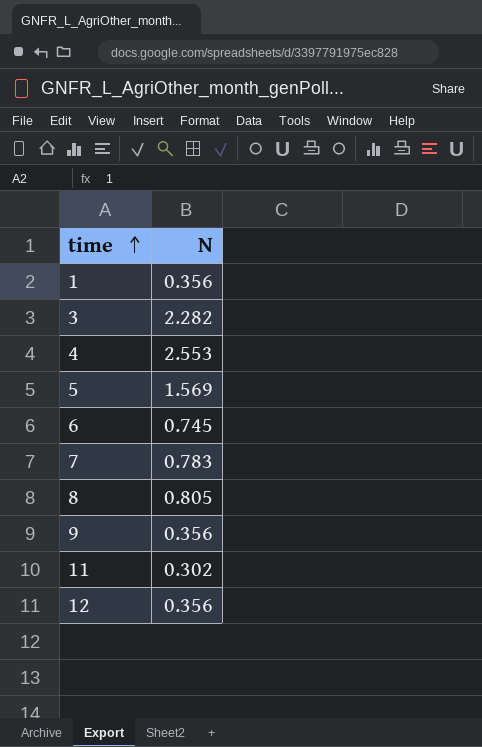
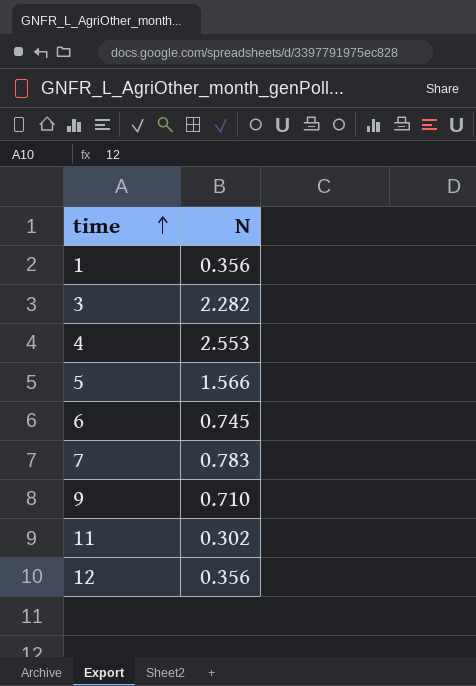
row 8: 0.805 -> none
5 | N: 1.569 -> 1.566
9 | N: 0.356 -> 0.710

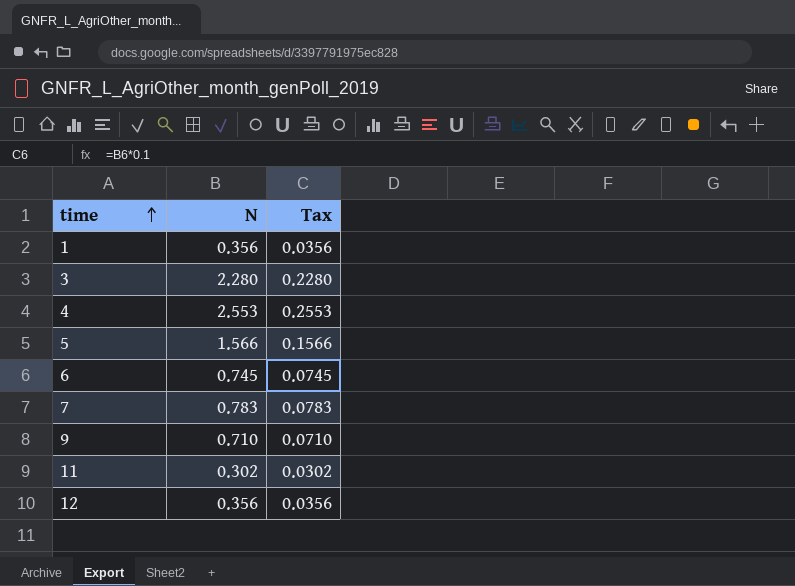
column Tax | formula: none -> [N] * 0.1
3 | N: 2.282 -> 2.280

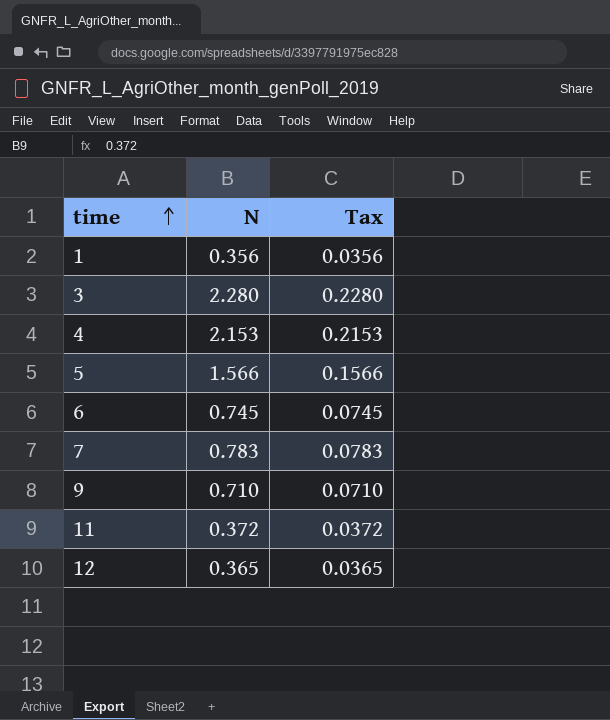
4 | N: 2.553 -> 2.153
4 | Tax: 0.2553 -> 0.2153
11 | N: 0.302 -> 0.372
11 | Tax: 0.0302 -> 0.0372
12 | N: 0.356 -> 0.365
12 | Tax: 0.0356 -> 0.0365

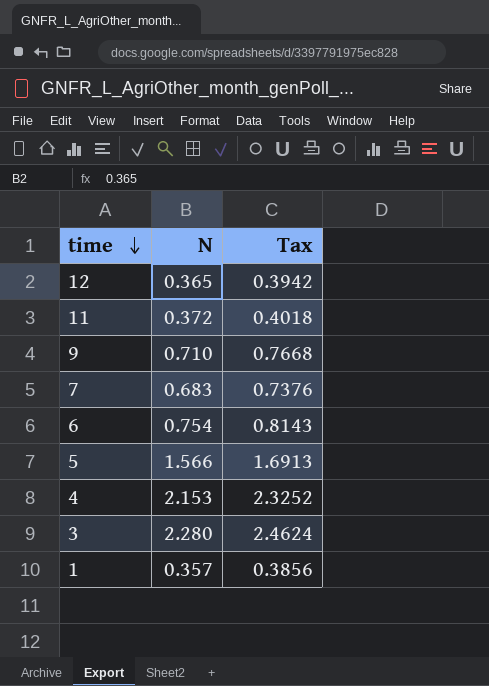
row order: time ascending -> time descending
column Tax | formula: [N] * 0.1 -> [N] * 1.08
7 | N: 0.783 -> 0.683
6 | N: 0.745 -> 0.754
1 | N: 0.356 -> 0.357

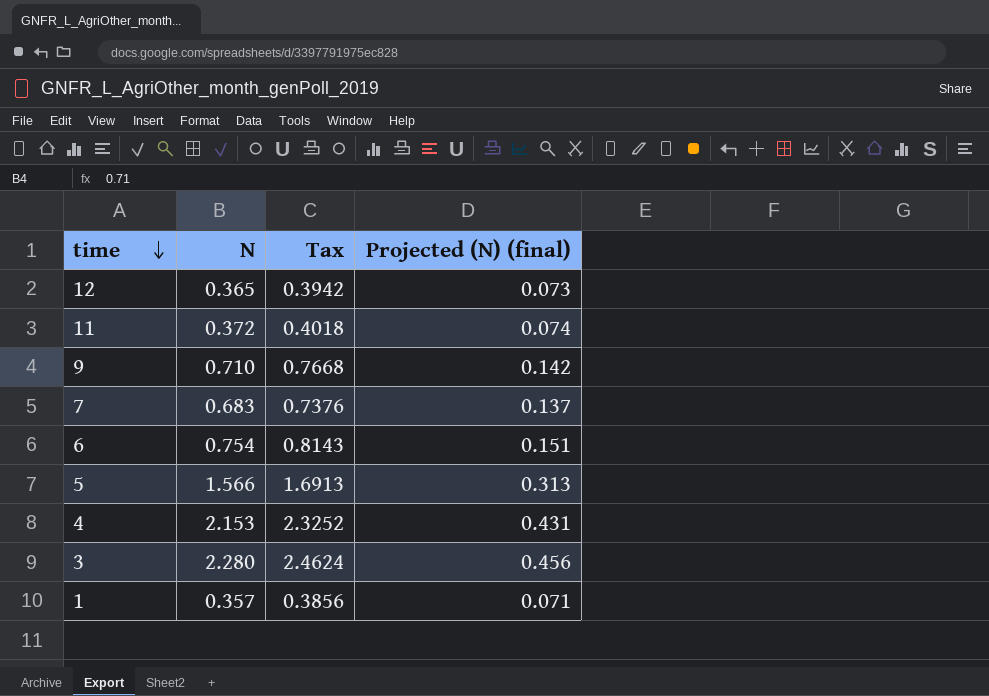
column Projected (N) (final) | formula: none -> [N] * 0.2

